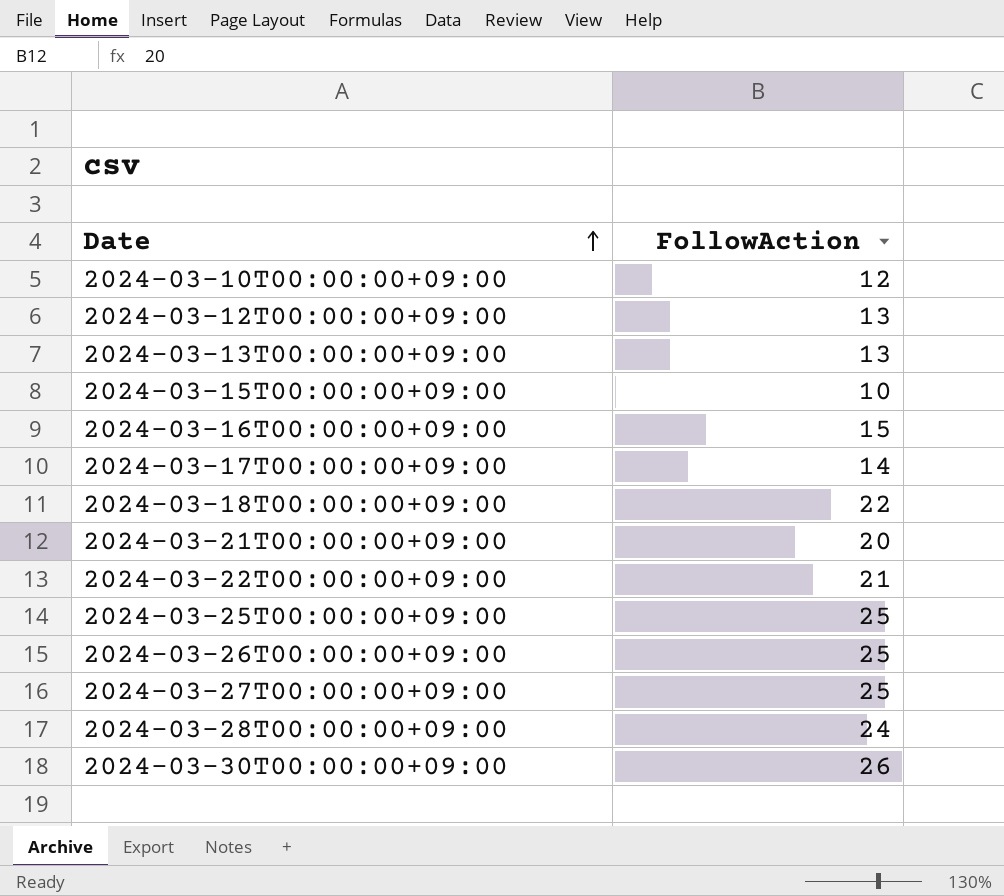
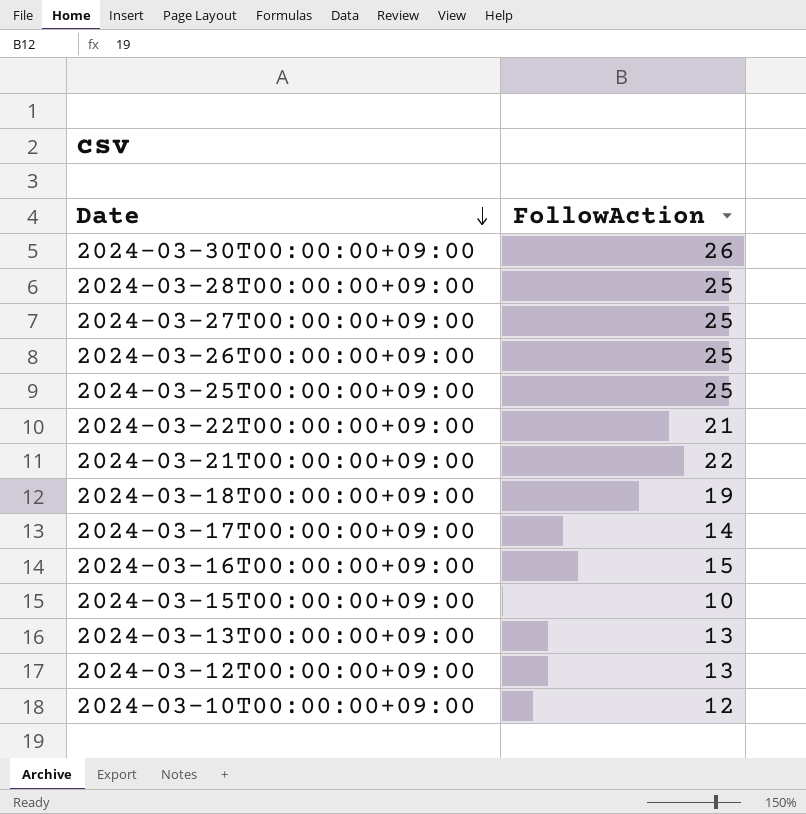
row order: Date ascending -> Date descending
2024-03-28T00:00:00+09:00 | FollowAction: 24 -> 25
2024-03-21T00:00:00+09:00 | FollowAction: 20 -> 22
2024-03-18T00:00:00+09:00 | FollowAction: 22 -> 19

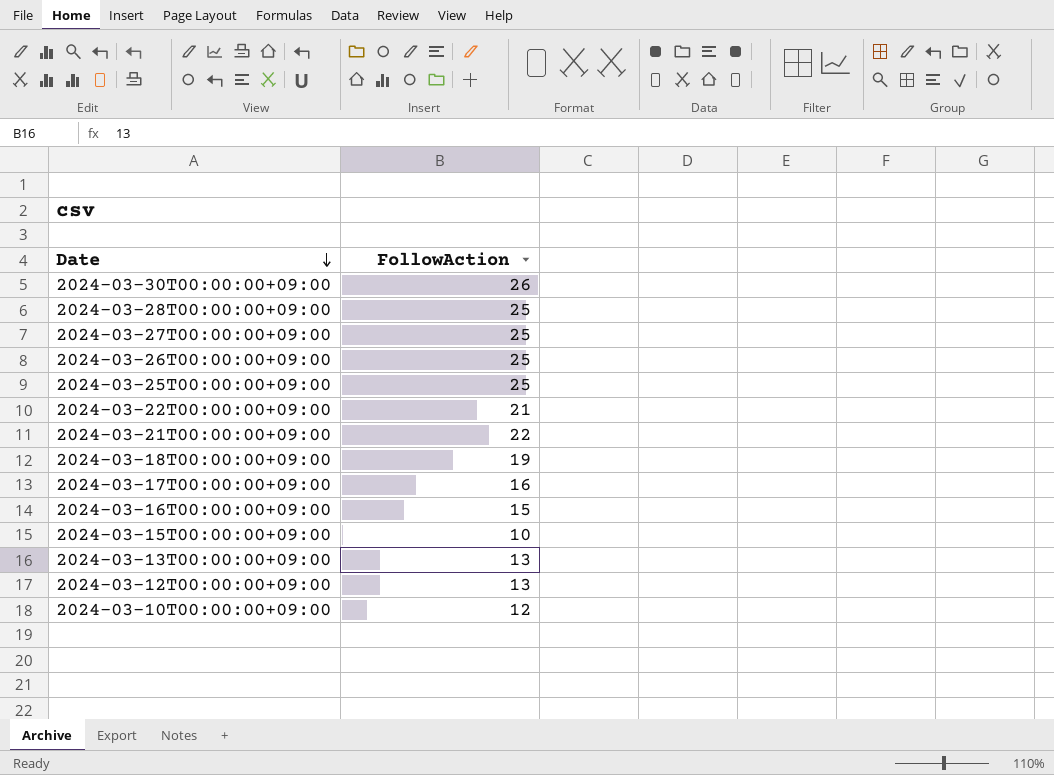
2024-03-17T00:00:00+09:00 | FollowAction: 14 -> 16

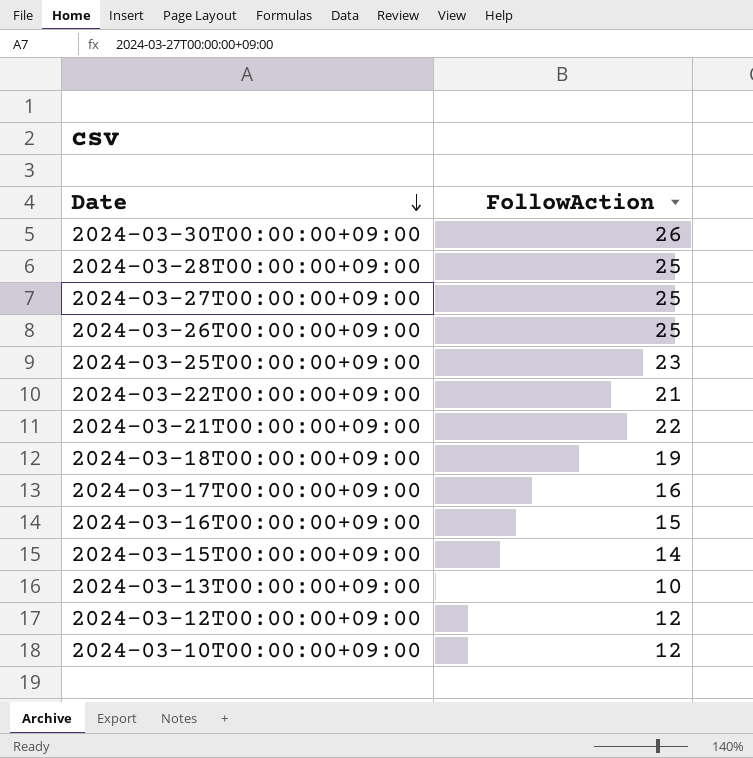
2024-03-25T00:00:00+09:00 | FollowAction: 25 -> 23
2024-03-15T00:00:00+09:00 | FollowAction: 10 -> 14
2024-03-13T00:00:00+09:00 | FollowAction: 13 -> 10
2024-03-12T00:00:00+09:00 | FollowAction: 13 -> 12

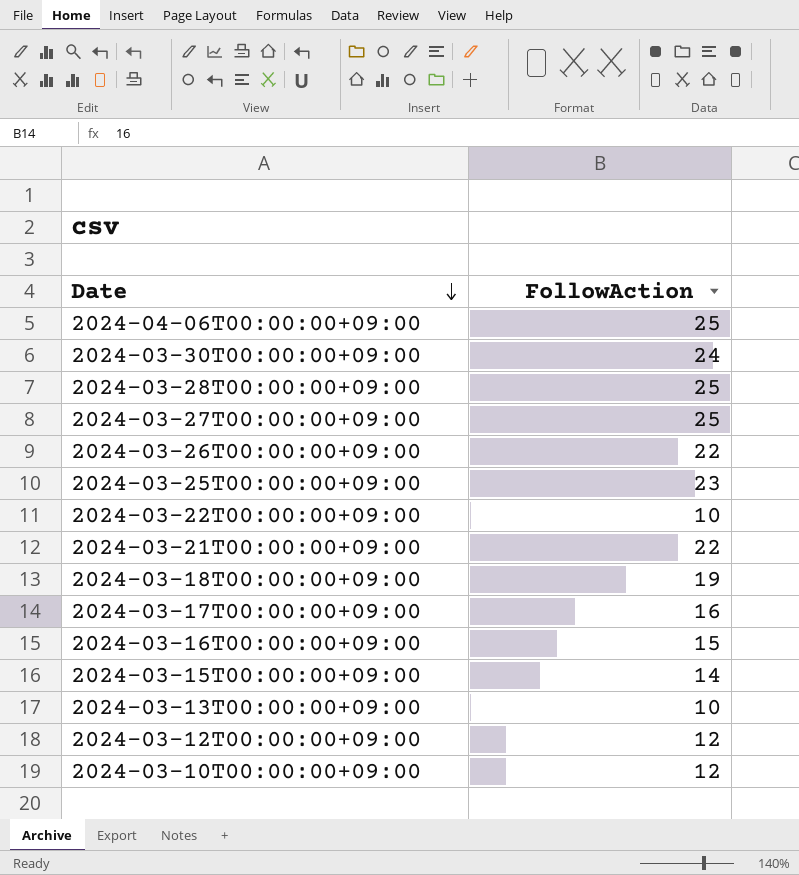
row 2024-04-06T00:00:00+09:00: none -> 25
2024-03-30T00:00:00+09:00 | FollowAction: 26 -> 24
2024-03-26T00:00:00+09:00 | FollowAction: 25 -> 22
2024-03-22T00:00:00+09:00 | FollowAction: 21 -> 10

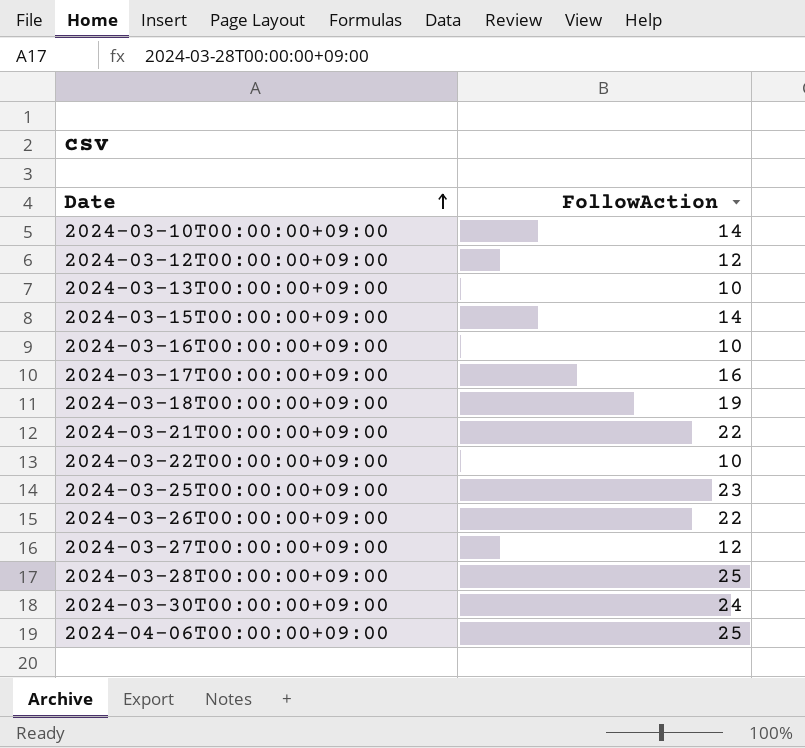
row order: Date descending -> Date ascending
2024-03-10T00:00:00+09:00 | FollowAction: 12 -> 14
2024-03-16T00:00:00+09:00 | FollowAction: 15 -> 10
2024-03-27T00:00:00+09:00 | FollowAction: 25 -> 12

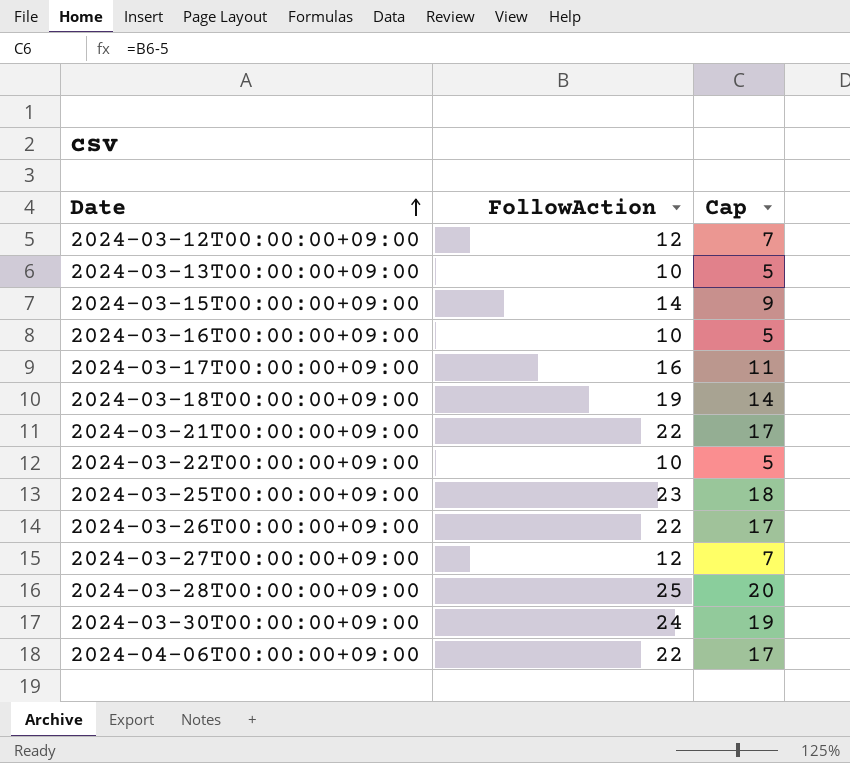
column Cap | formula: none -> [FollowAction] - 5
row 2024-03-10T00:00:00+09:00: 14 -> none
2024-04-06T00:00:00+09:00 | FollowAction: 25 -> 22

